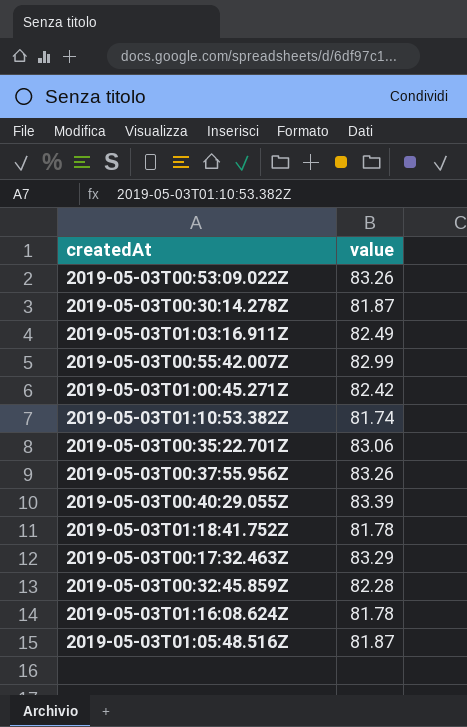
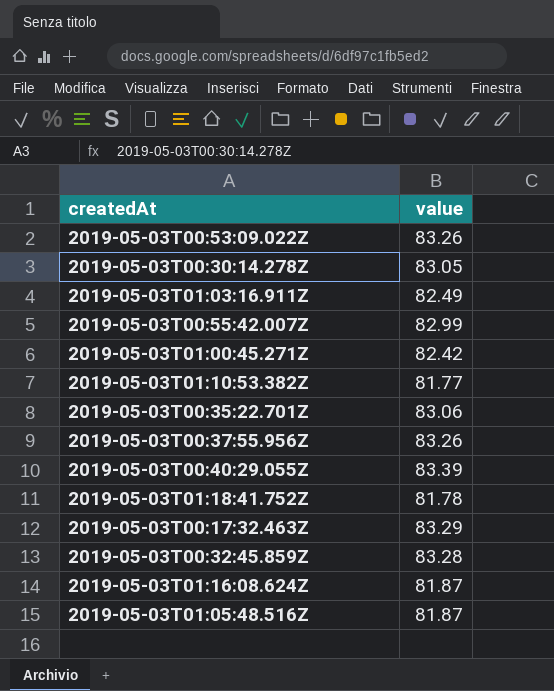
2019-05-03T00:30:14.278Z | value: 81.87 -> 83.05
2019-05-03T01:10:53.382Z | value: 81.74 -> 81.77
2019-05-03T00:32:45.859Z | value: 82.28 -> 83.28
2019-05-03T01:16:08.624Z | value: 81.78 -> 81.87

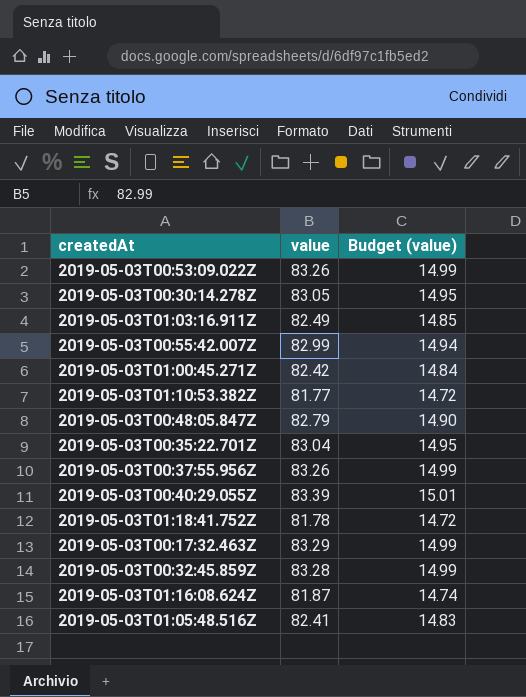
column Budget (value) | formula: none -> [value] * 0.18
row 2019-05-03T00:48:05.847Z: none -> 82.79 | 14.90
2019-05-03T00:35:22.701Z | value: 83.06 -> 83.04
2019-05-03T01:05:48.516Z | value: 81.87 -> 82.41

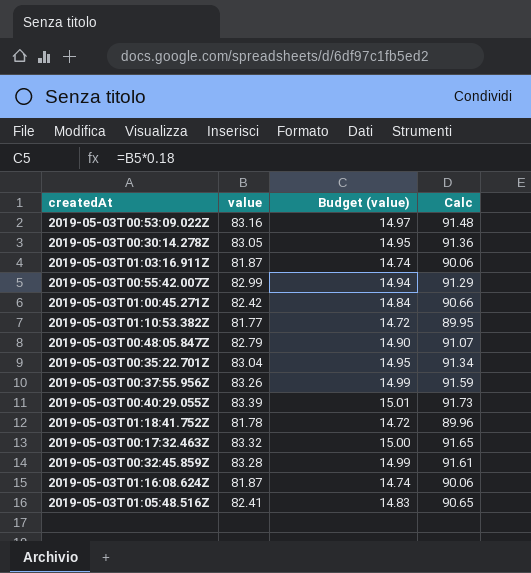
column Calc | formula: none -> [value] * 1.1
2019-05-03T00:53:09.022Z | value: 83.26 -> 83.16
2019-05-03T00:53:09.022Z | Budget (value): 14.99 -> 14.97
2019-05-03T01:03:16.911Z | value: 82.49 -> 81.87
2019-05-03T01:03:16.911Z | Budget (value): 14.85 -> 14.74
2019-05-03T00:17:32.463Z | value: 83.29 -> 83.32
2019-05-03T00:17:32.463Z | Budget (value): 14.99 -> 15.00

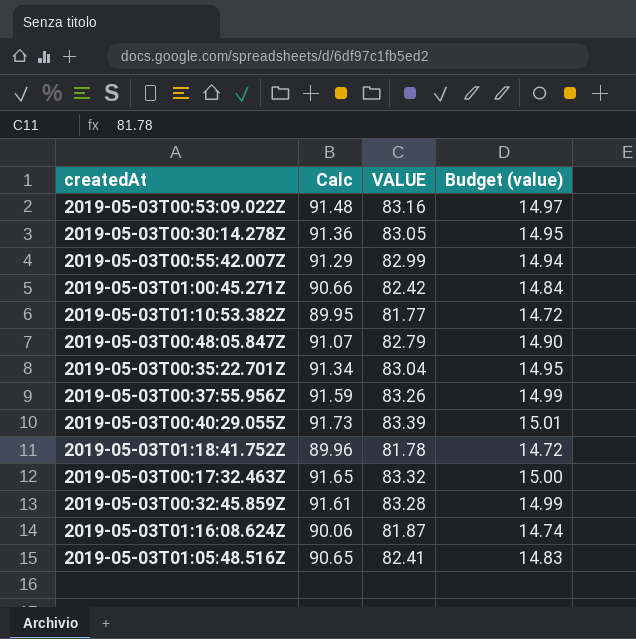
column Calc | position: 4 -> 2
column name: value -> VALUE
row 2019-05-03T01:03:16.911Z: 81.87 | 14.74 | 90.06 -> none

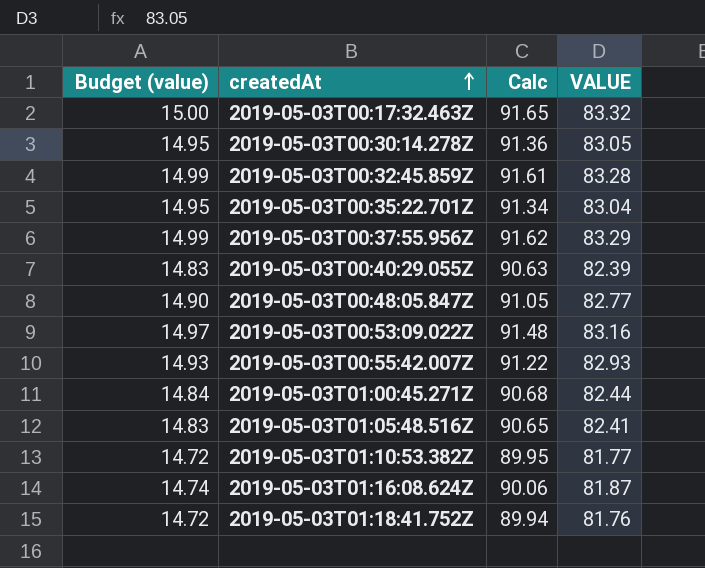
row order: none -> createdAt ascending
column Budget (value) | position: 4 -> 1
2019-05-03T00:37:55.956Z | Calc: 91.59 -> 91.62
2019-05-03T00:37:55.956Z | VALUE: 83.26 -> 83.29
2019-05-03T00:40:29.055Z | Budget (value): 15.01 -> 14.83
2019-05-03T00:40:29.055Z | Calc: 91.73 -> 90.63
2019-05-03T00:40:29.055Z | VALUE: 83.39 -> 82.39
2019-05-03T00:48:05.847Z | Calc: 91.07 -> 91.05
2019-05-03T00:48:05.847Z | VALUE: 82.79 -> 82.77
2019-05-03T00:55:42.007Z | Budget (value): 14.94 -> 14.93
2019-05-03T00:55:42.007Z | Calc: 91.29 -> 91.22
2019-05-03T00:55:42.007Z | VALUE: 82.99 -> 82.93
2019-05-03T01:00:45.271Z | Calc: 90.66 -> 90.68
2019-05-03T01:00:45.271Z | VALUE: 82.42 -> 82.44
2019-05-03T01:18:41.752Z | Calc: 89.96 -> 89.94
2019-05-03T01:18:41.752Z | VALUE: 81.78 -> 81.76

